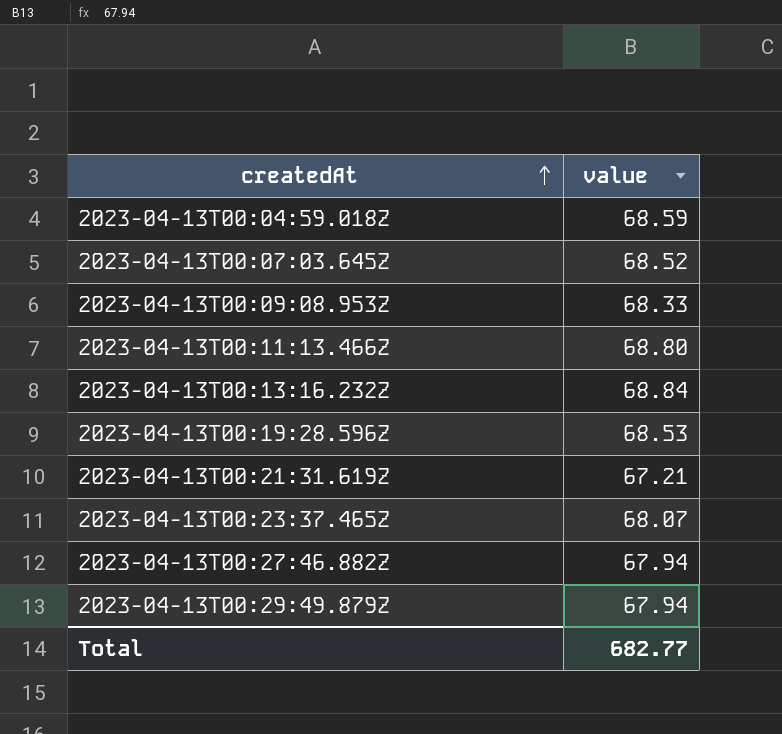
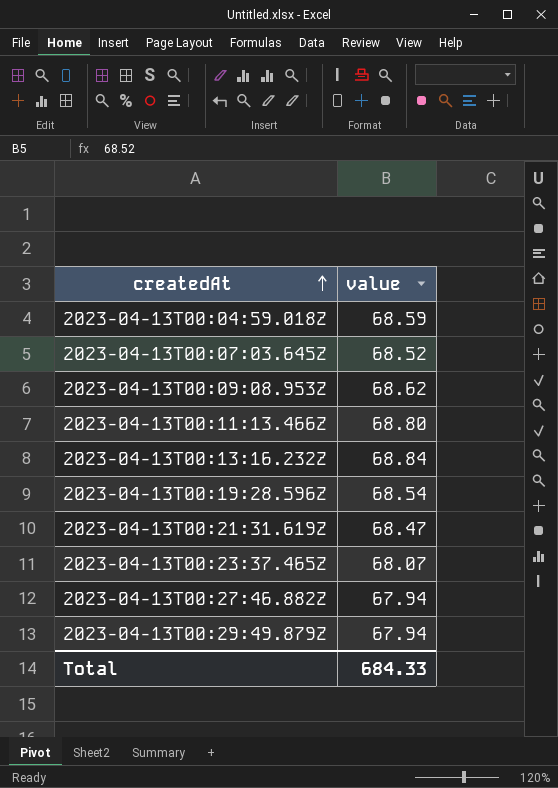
2023-04-13T00:09:08.953Z | value: 68.33 -> 68.62
2023-04-13T00:19:28.596Z | value: 68.53 -> 68.54
2023-04-13T00:21:31.619Z | value: 67.21 -> 68.47
Total | value: 682.77 -> 684.33

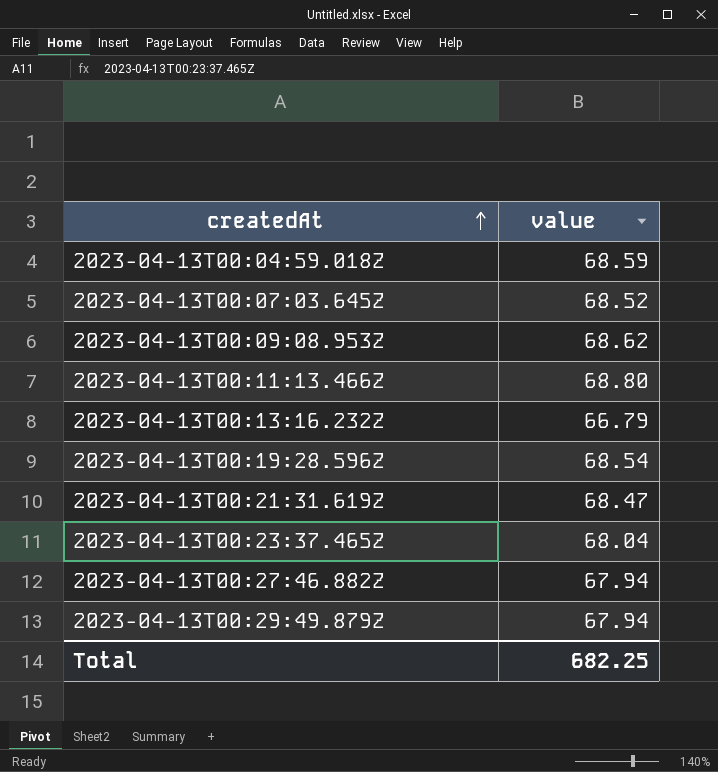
2023-04-13T00:13:16.232Z | value: 68.84 -> 66.79
2023-04-13T00:23:37.465Z | value: 68.07 -> 68.04
Total | value: 684.33 -> 682.25

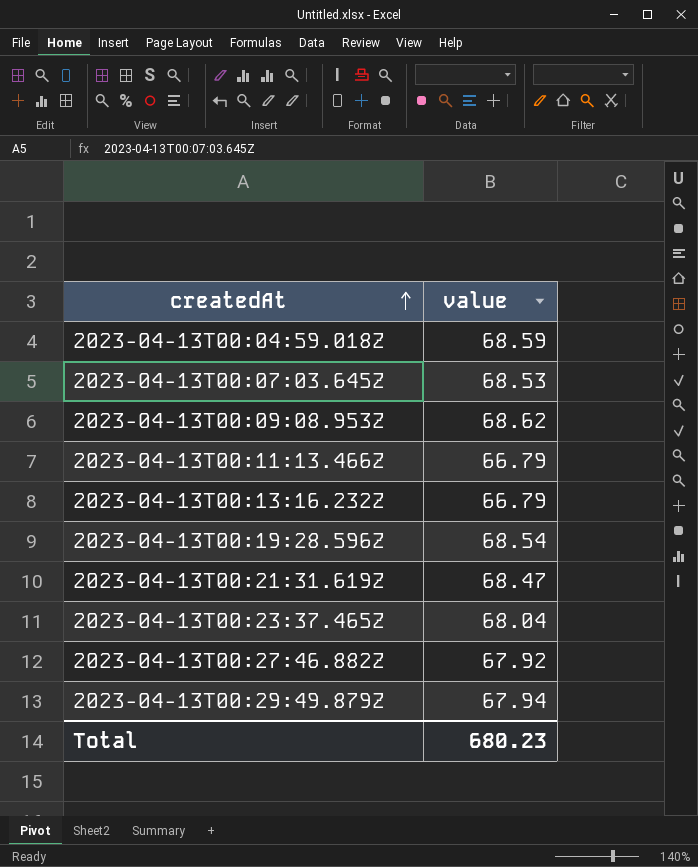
2023-04-13T00:07:03.645Z | value: 68.52 -> 68.53
2023-04-13T00:11:13.466Z | value: 68.80 -> 66.79
2023-04-13T00:27:46.882Z | value: 67.94 -> 67.92
Total | value: 682.25 -> 680.23

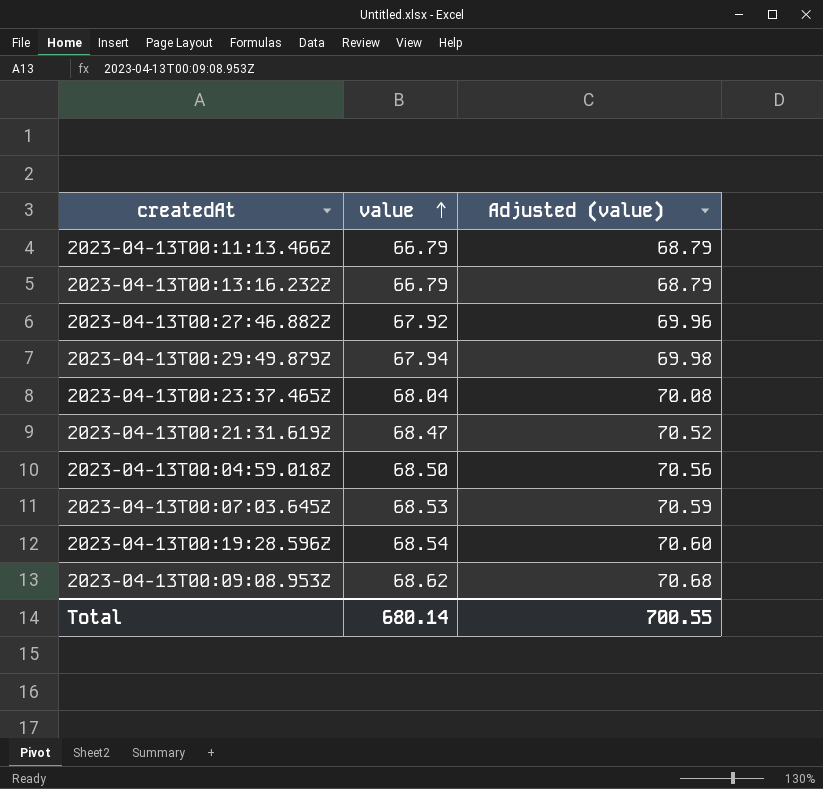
row order: createdAt ascending -> value ascending
column Adjusted (value) | formula: none -> [value] * 1.03
2023-04-13T00:04:59.018Z | value: 68.59 -> 68.50
Total | value: 680.23 -> 680.14

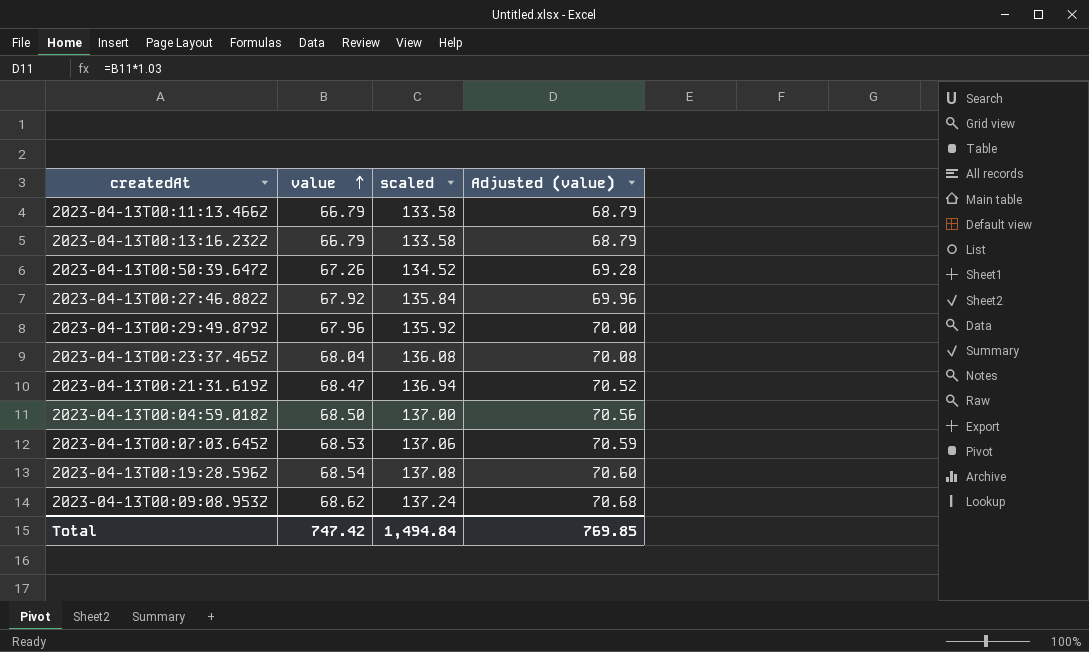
column scaled | formula: none -> [value] * 2
row 2023-04-13T00:50:39.647Z: none -> 67.26 | 134.52 | 69.28
2023-04-13T00:29:49.879Z | value: 67.94 -> 67.96
2023-04-13T00:29:49.879Z | Adjusted (value): 69.98 -> 70.00
Total | value: 680.14 -> 747.42
Total | Adjusted (value): 700.55 -> 769.85

